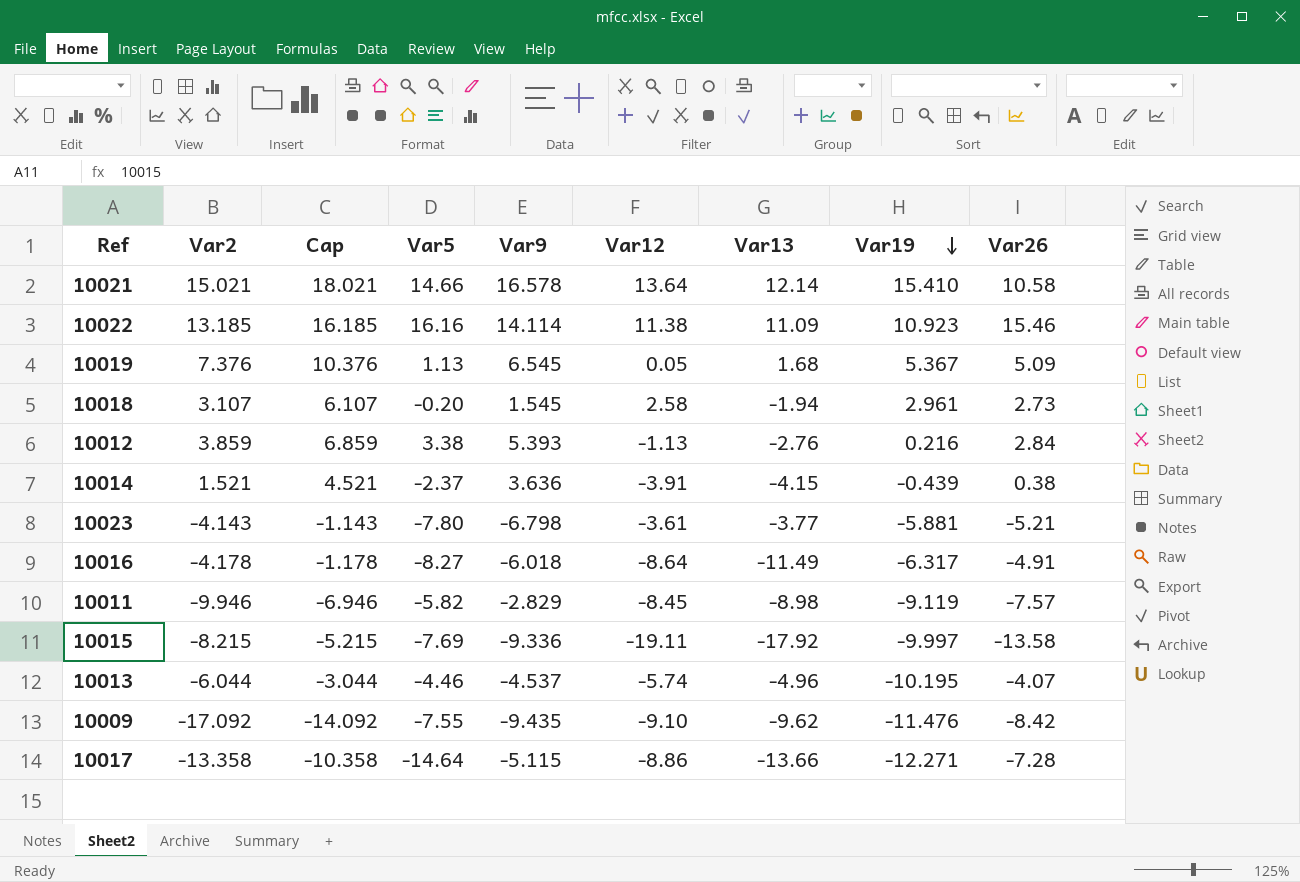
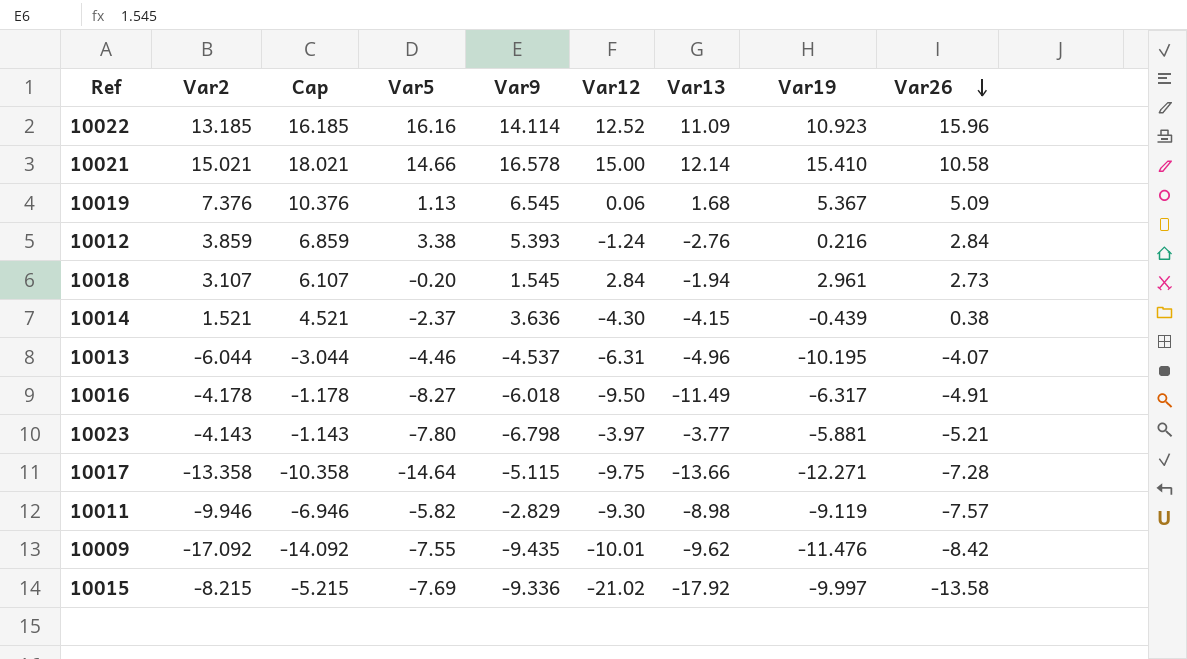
row order: Var19 descending -> Var26 descending
10022 | Var12: 11.38 -> 12.52
10022 | Var26: 15.46 -> 15.96
10021 | Var12: 13.64 -> 15.00
10019 | Var12: 0.05 -> 0.06
10012 | Var12: -1.13 -> -1.24
10018 | Var12: 2.58 -> 2.84
10014 | Var12: -3.91 -> -4.30
10013 | Var12: -5.74 -> -6.31
10016 | Var12: -8.64 -> -9.50
10023 | Var12: -3.61 -> -3.97
10017 | Var12: -8.86 -> -9.75
10011 | Var12: -8.45 -> -9.30
10009 | Var12: -9.10 -> -10.01
10015 | Var12: -19.11 -> -21.02

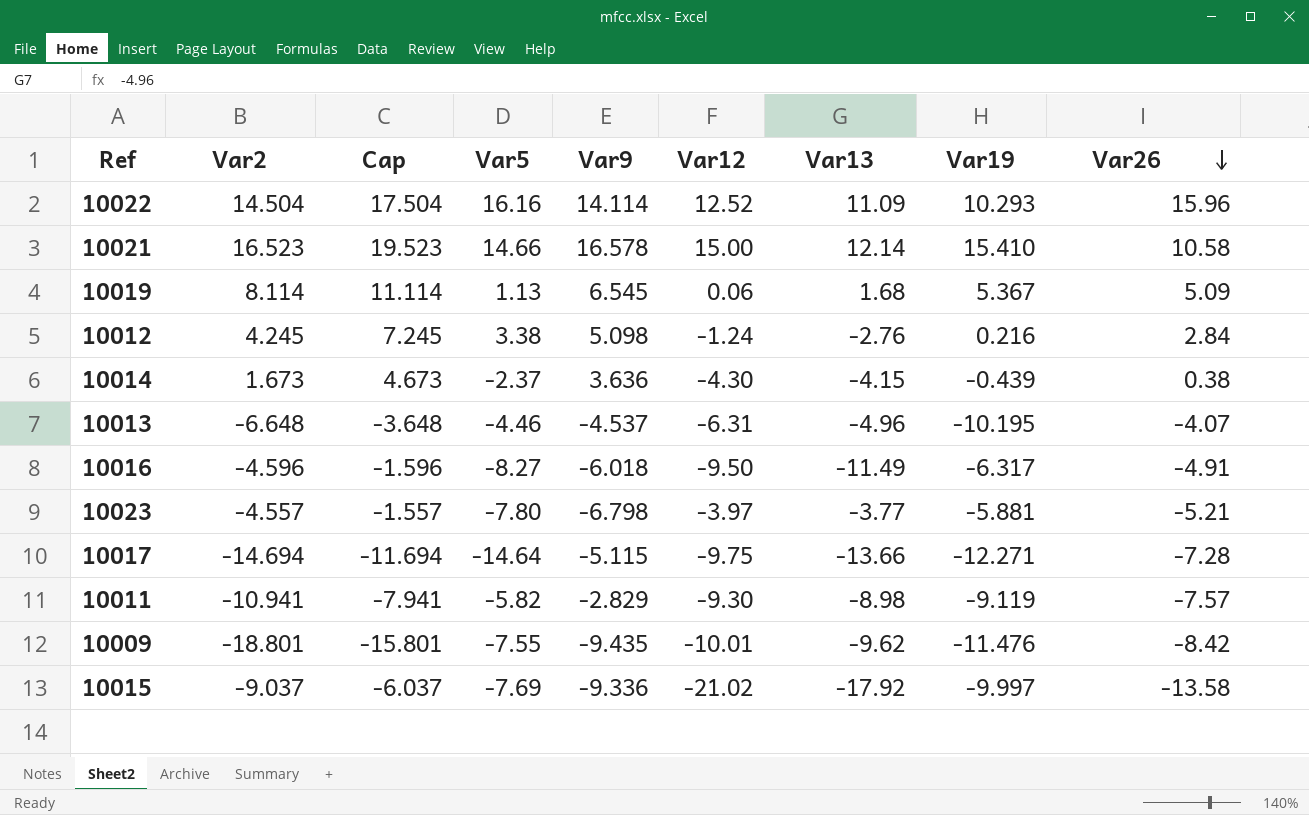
row 10018: 3.107 | 6.107 | -0.20 | 1.545 | 2.84 | -1.94 | 2.961 | 2.73 -> none
10022 | Var2: 13.185 -> 14.504
10022 | Cap: 16.185 -> 17.504
10022 | Var19: 10.923 -> 10.293
10021 | Var2: 15.021 -> 16.523
10021 | Cap: 18.021 -> 19.523
10019 | Var2: 7.376 -> 8.114
10019 | Cap: 10.376 -> 11.114
10012 | Var2: 3.859 -> 4.245
10012 | Cap: 6.859 -> 7.245
10012 | Var9: 5.393 -> 5.098
10014 | Var2: 1.521 -> 1.673
10014 | Cap: 4.521 -> 4.673
10013 | Var2: -6.044 -> -6.648
10013 | Cap: -3.044 -> -3.648
10016 | Var2: -4.178 -> -4.596
10016 | Cap: -1.178 -> -1.596
10023 | Var2: -4.143 -> -4.557
10023 | Cap: -1.143 -> -1.557
10017 | Var2: -13.358 -> -14.694
10017 | Cap: -10.358 -> -11.694
10011 | Var2: -9.946 -> -10.941
10011 | Cap: -6.946 -> -7.941
10009 | Var2: -17.092 -> -18.801
10009 | Cap: -14.092 -> -15.801
10015 | Var2: -8.215 -> -9.037
10015 | Cap: -5.215 -> -6.037

